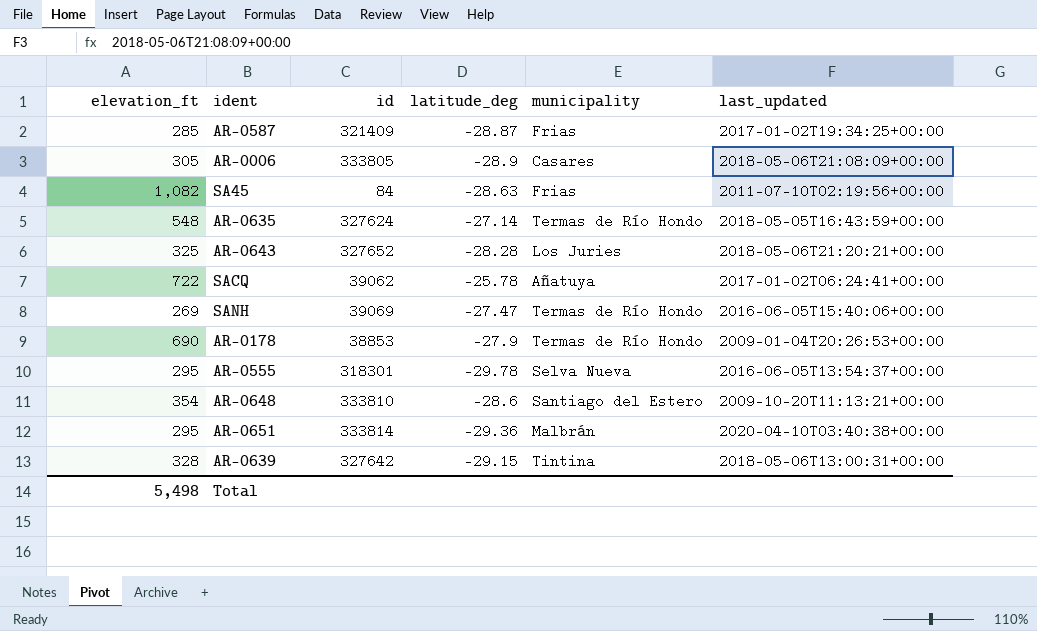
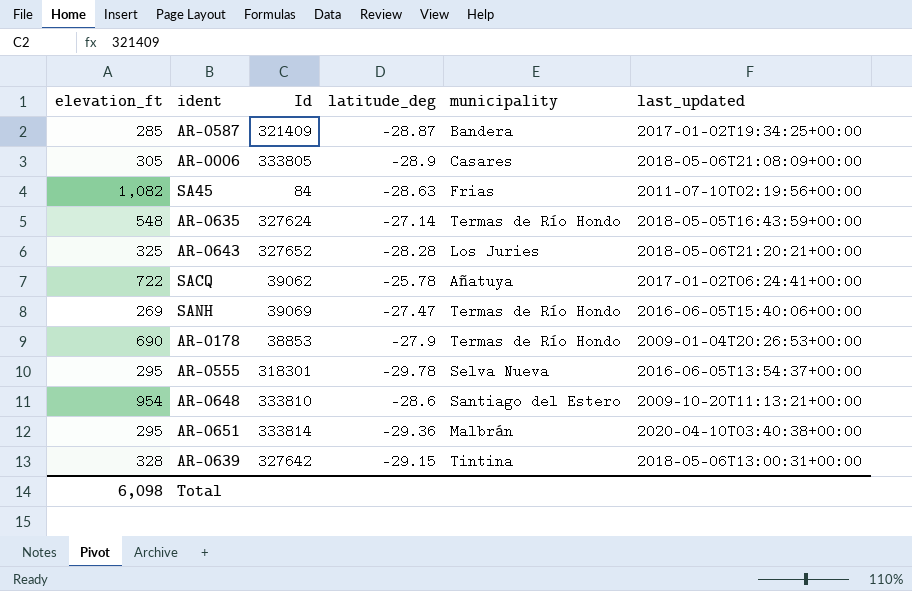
column name: id -> Id
AR-0587 | municipality: Frias -> Bandera
AR-0648 | elevation_ft: 354 -> 954
Total | elevation_ft: 5,498 -> 6,098

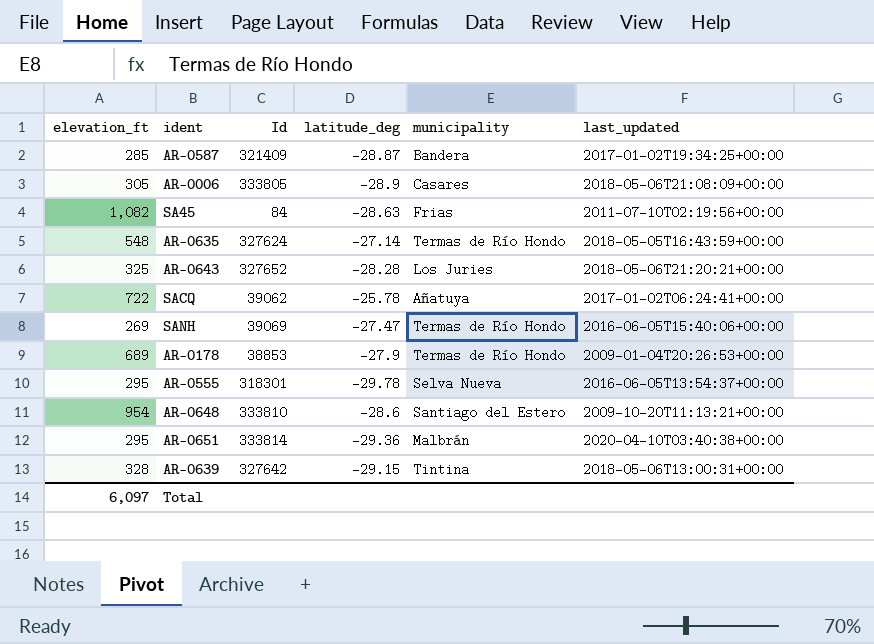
AR-0178 | elevation_ft: 690 -> 689
Total | elevation_ft: 6,098 -> 6,097

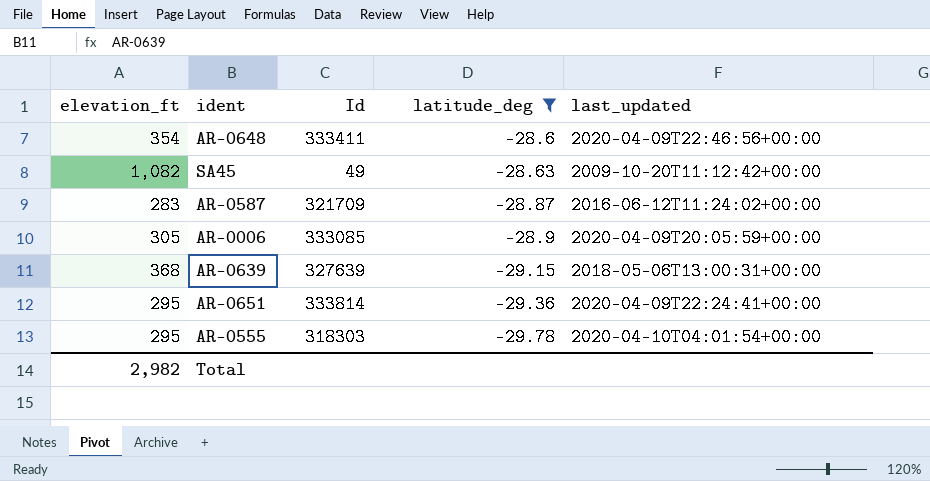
filter: none -> latitude_deg <= -28.6
row order: none -> latitude_deg descending
column municipality | position: 5 -> none
AR-0648 | elevation_ft: 954 -> 354
AR-0648 | Id: 333810 -> 333411
AR-0648 | last_updated: 2009-10-20T11:13:21+00:00 -> 2020-04-09T22:46:56+00:00
SA45 | Id: 84 -> 49
SA45 | last_updated: 2011-07-10T02:19:56+00:00 -> 2009-10-20T11:12:42+00:00
AR-0587 | elevation_ft: 285 -> 283
AR-0587 | Id: 321409 -> 321709
AR-0587 | last_updated: 2017-01-02T19:34:25+00:00 -> 2016-06-12T11:24:02+00:00
AR-0006 | Id: 333805 -> 333085
AR-0006 | last_updated: 2018-05-06T21:08:09+00:00 -> 2020-04-09T20:05:59+00:00
AR-0639 | elevation_ft: 328 -> 368
AR-0639 | Id: 327642 -> 327639
AR-0651 | last_updated: 2020-04-10T03:40:38+00:00 -> 2020-04-09T22:24:41+00:00
AR-0555 | Id: 318301 -> 318303
AR-0555 | last_updated: 2016-06-05T13:54:37+00:00 -> 2020-04-10T04:01:54+00:00
Total | elevation_ft: 6,097 -> 2,982

